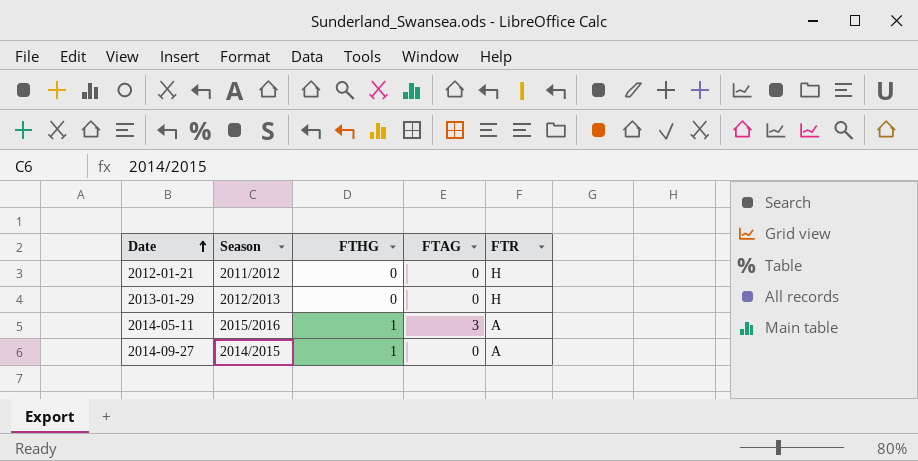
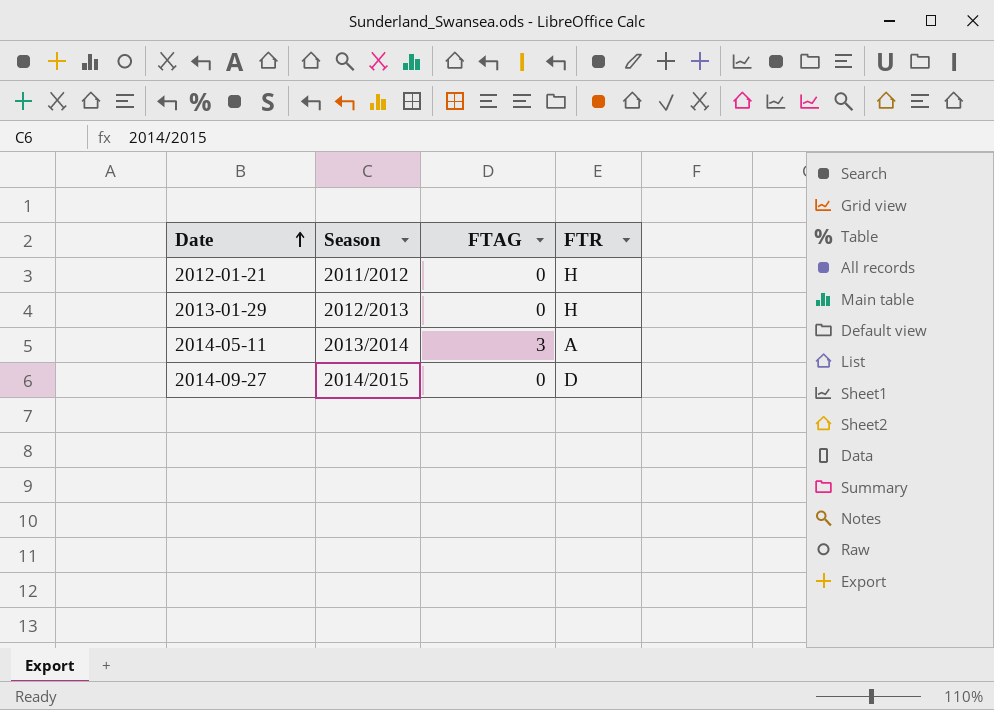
column FTHG | position: 3 -> none
2014-05-11 | Season: 2015/2016 -> 2013/2014
2014-09-27 | FTR: A -> D

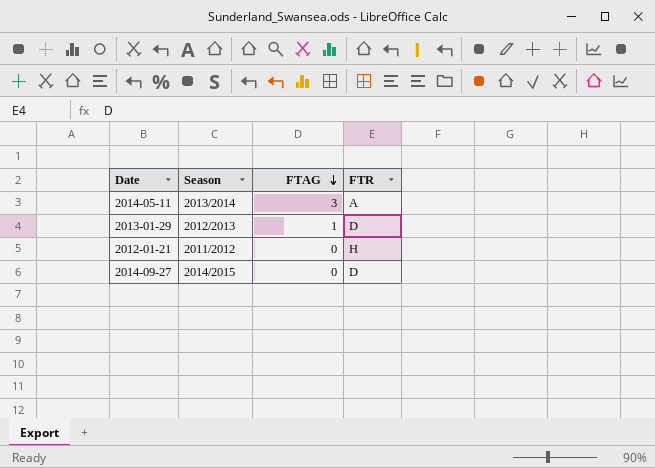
row order: Date ascending -> FTAG descending
2013-01-29 | FTAG: 0 -> 1
2013-01-29 | FTR: H -> D

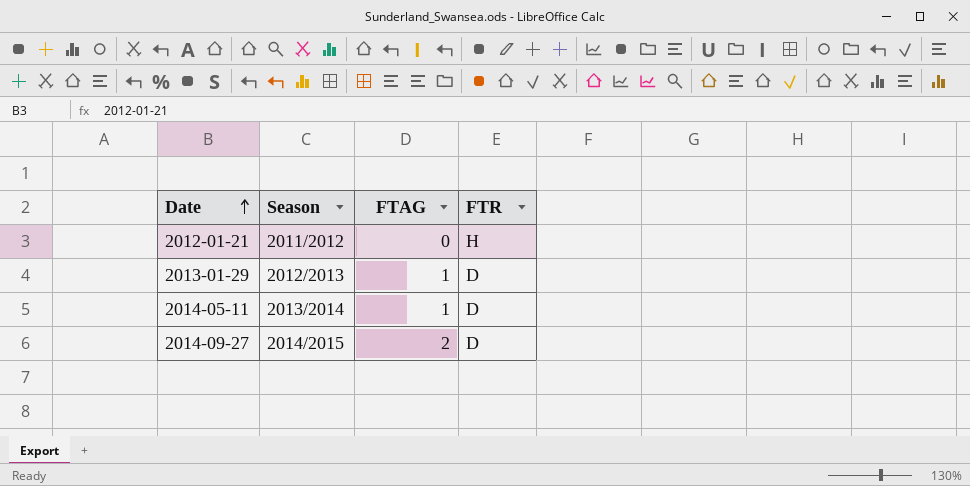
row order: FTAG descending -> Date ascending
2014-05-11 | FTAG: 3 -> 1
2014-05-11 | FTR: A -> D
2014-09-27 | FTAG: 0 -> 2

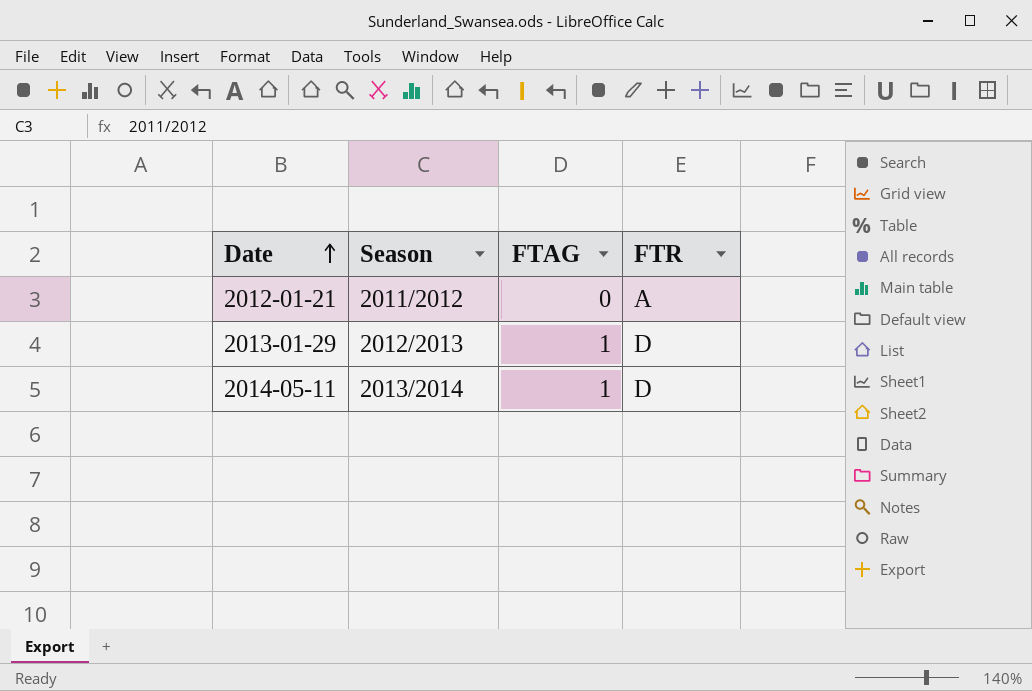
row 2014-09-27: 2014/2015 | 2 | D -> none
2012-01-21 | FTR: H -> A

